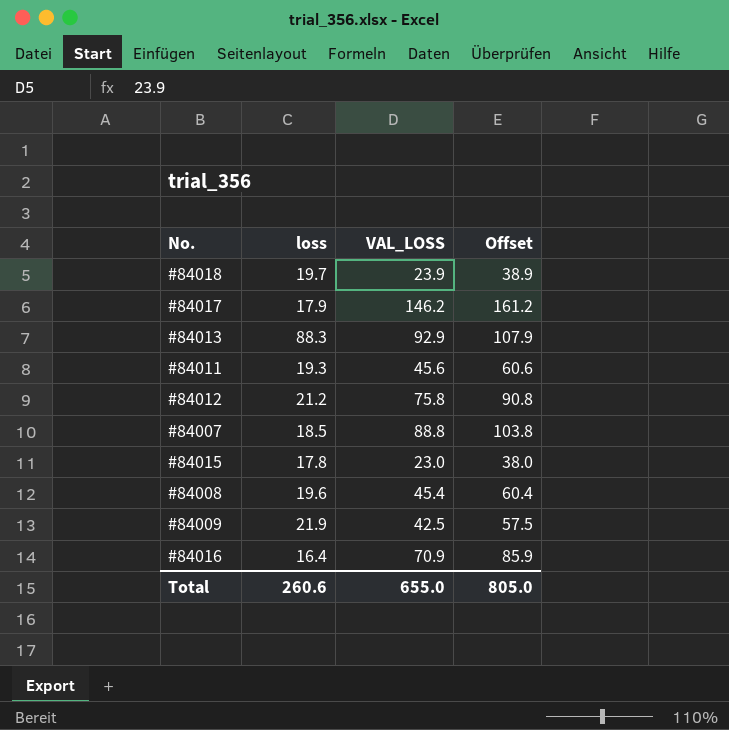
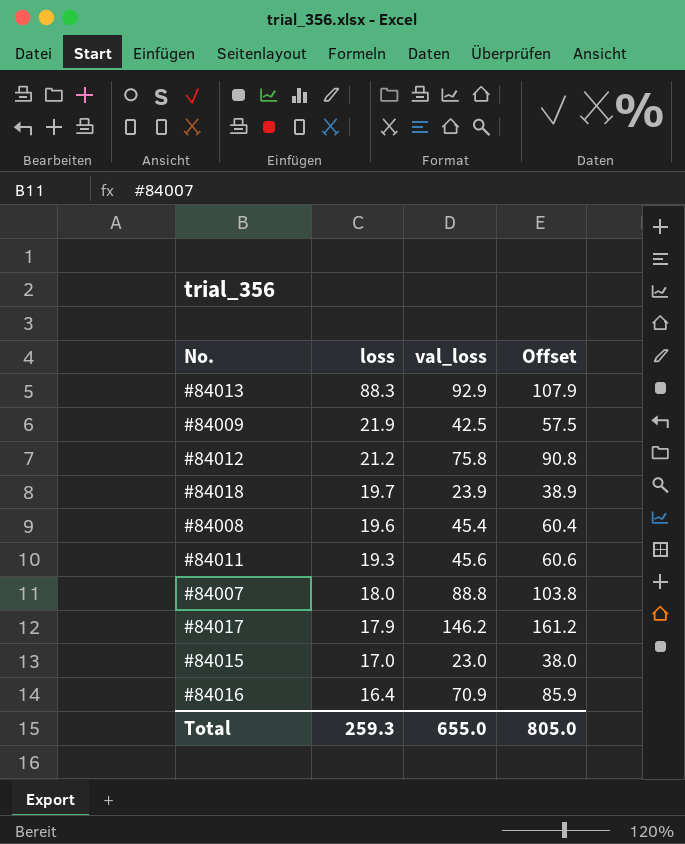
row order: none -> loss descending
column name: VAL_LOSS -> val_loss
#84007 | loss: 18.5 -> 18.0
#84015 | loss: 17.8 -> 17.0
Total | loss: 260.6 -> 259.3

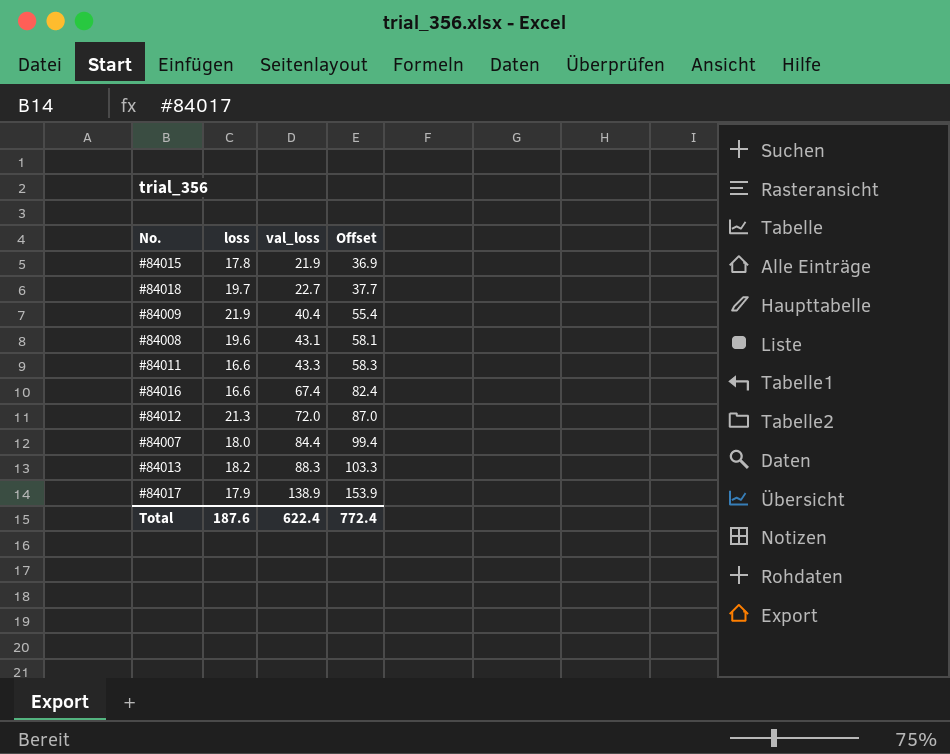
row order: loss descending -> val_loss ascending
#84015 | loss: 17.0 -> 17.8
#84015 | val_loss: 23.0 -> 21.9
#84015 | Offset: 38.0 -> 36.9
#84018 | val_loss: 23.9 -> 22.7
#84018 | Offset: 38.9 -> 37.7
#84009 | val_loss: 42.5 -> 40.4
#84009 | Offset: 57.5 -> 55.4
#84008 | val_loss: 45.4 -> 43.1
#84008 | Offset: 60.4 -> 58.1
#84011 | loss: 19.3 -> 16.6
#84011 | val_loss: 45.6 -> 43.3
#84011 | Offset: 60.6 -> 58.3
#84016 | loss: 16.4 -> 16.6
#84016 | val_loss: 70.9 -> 67.4
#84016 | Offset: 85.9 -> 82.4
#84012 | loss: 21.2 -> 21.3
#84012 | val_loss: 75.8 -> 72.0
#84012 | Offset: 90.8 -> 87.0
#84007 | val_loss: 88.8 -> 84.4
#84007 | Offset: 103.8 -> 99.4
#84013 | loss: 88.3 -> 18.2
#84013 | val_loss: 92.9 -> 88.3
#84013 | Offset: 107.9 -> 103.3
#84017 | val_loss: 146.2 -> 138.9
#84017 | Offset: 161.2 -> 153.9
Total | loss: 259.3 -> 187.6
Total | val_loss: 655.0 -> 622.4
Total | Offset: 805.0 -> 772.4

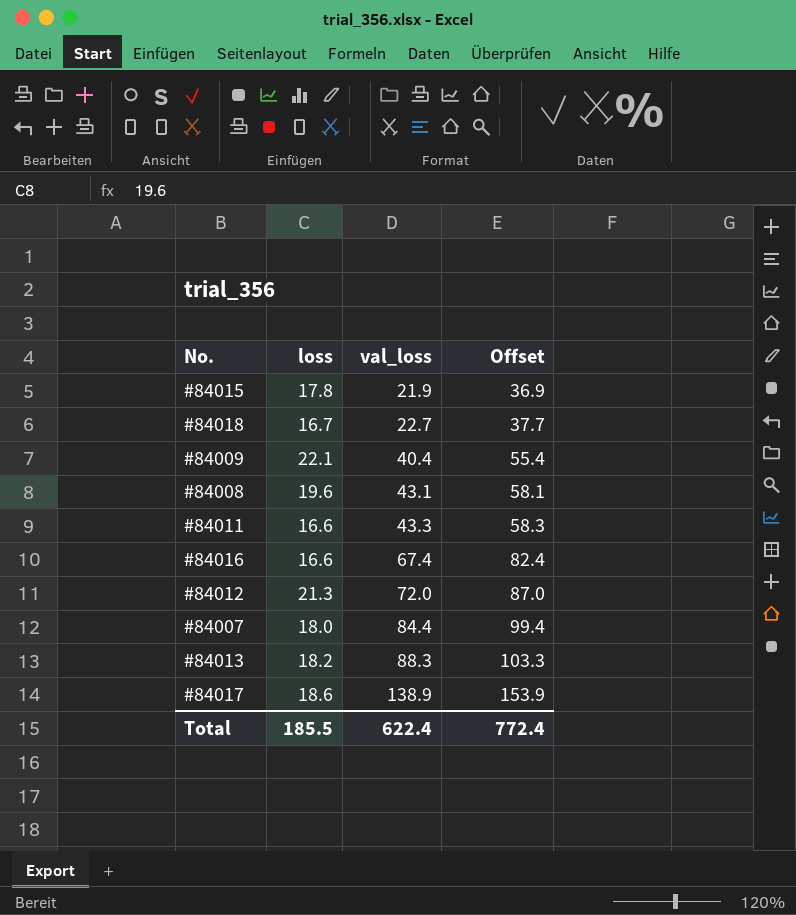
#84018 | loss: 19.7 -> 16.7
#84009 | loss: 21.9 -> 22.1
#84017 | loss: 17.9 -> 18.6
Total | loss: 187.6 -> 185.5

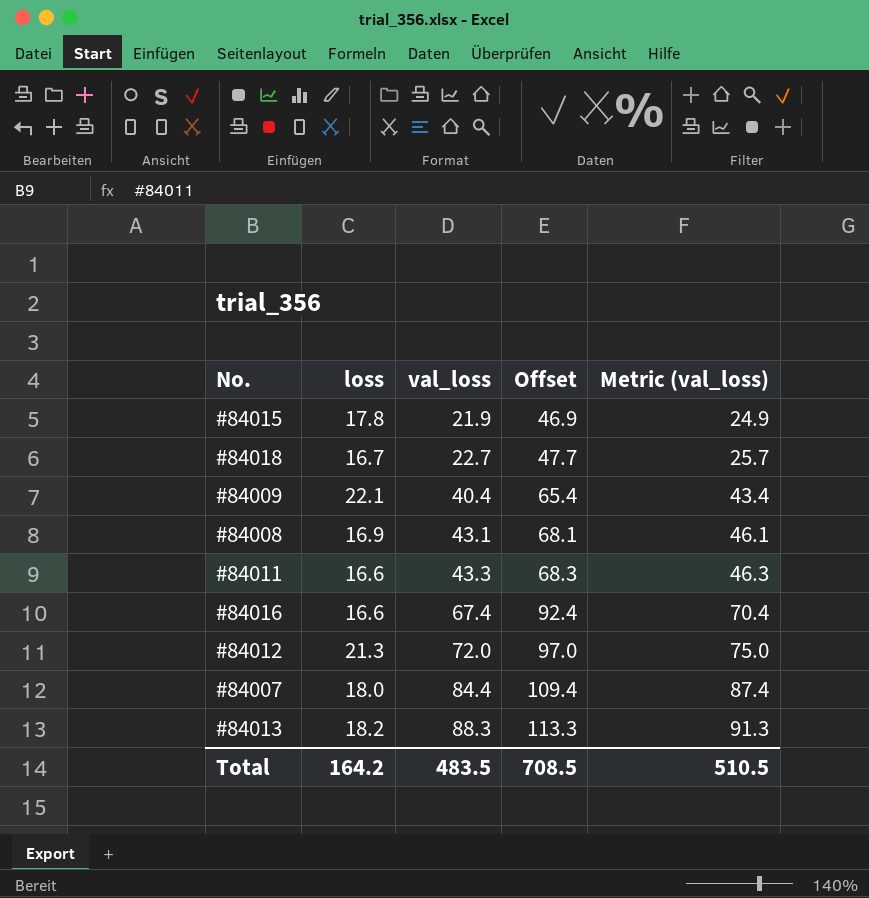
column Offset | formula: [val_loss] + 15 -> [val_loss] + 25
column Metric (val_loss) | formula: none -> [val_loss] + 3
row #84017: 18.6 | 138.9 | 153.9 -> none
#84008 | loss: 19.6 -> 16.9
Total | loss: 185.5 -> 164.2
Total | val_loss: 622.4 -> 483.5
Total | Offset: 772.4 -> 708.5

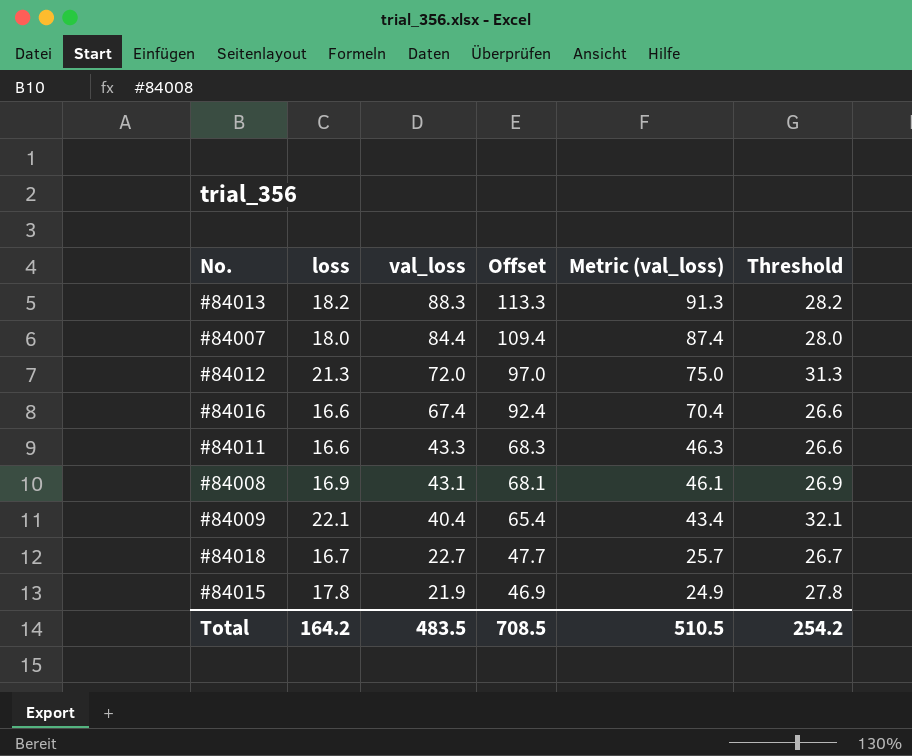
row order: val_loss ascending -> val_loss descending
column Threshold | formula: none -> [loss] + 10

